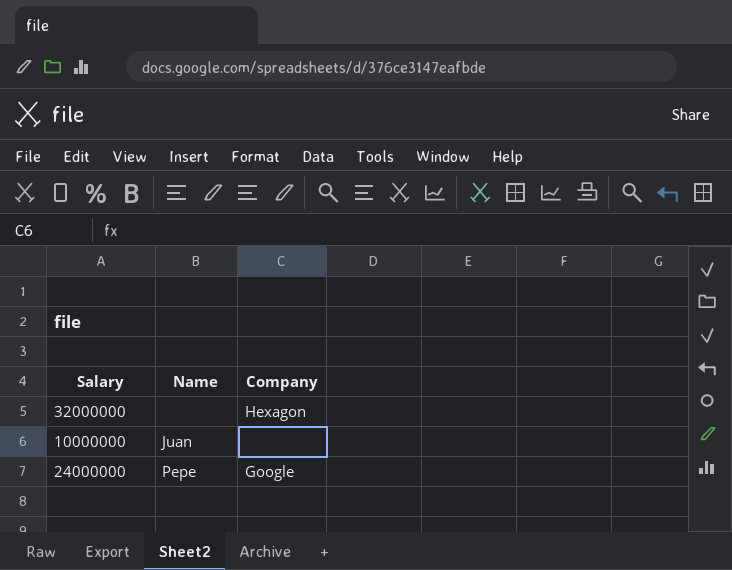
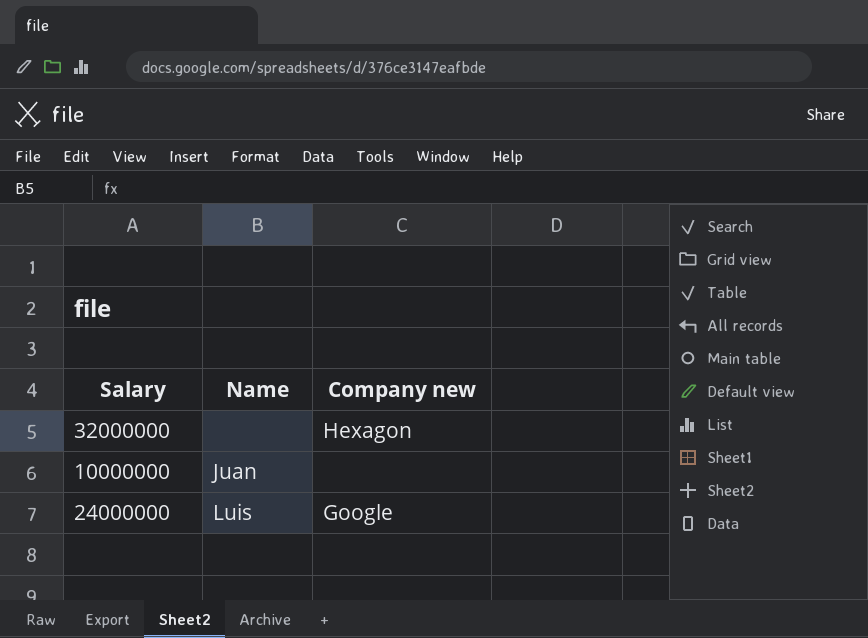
column name: Company -> Company new
24000000 | Name: Pepe -> Luis

